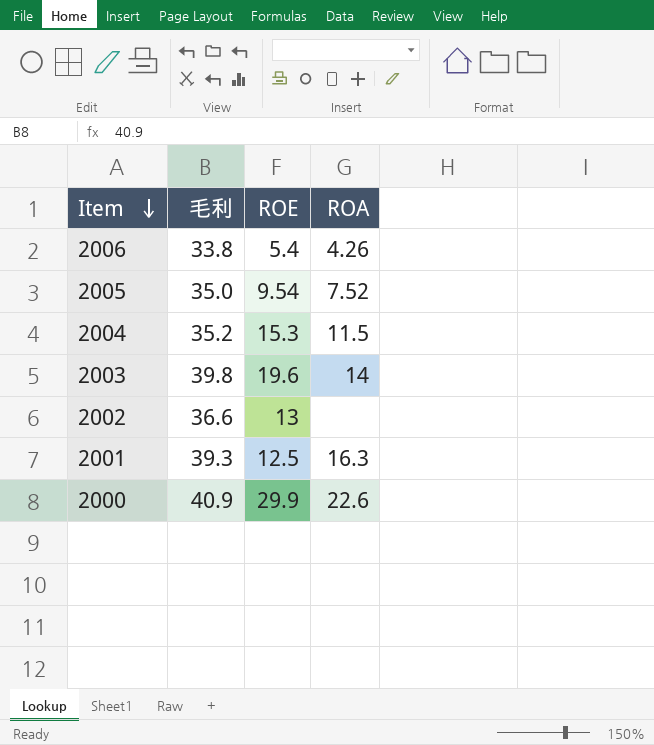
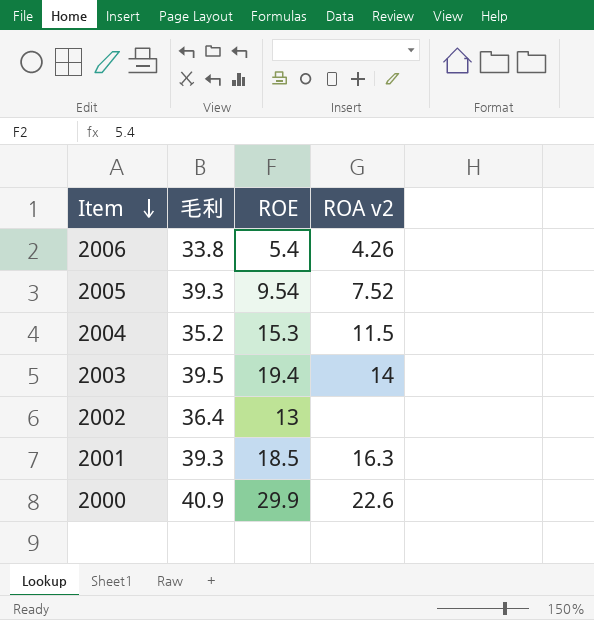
column name: ROA -> ROA v2
2005 | 毛利: 35.0 -> 39.3
2003 | 毛利: 39.8 -> 39.5
2003 | ROE: 19.6 -> 19.4
2002 | 毛利: 36.6 -> 36.4
2001 | ROE: 12.5 -> 18.5

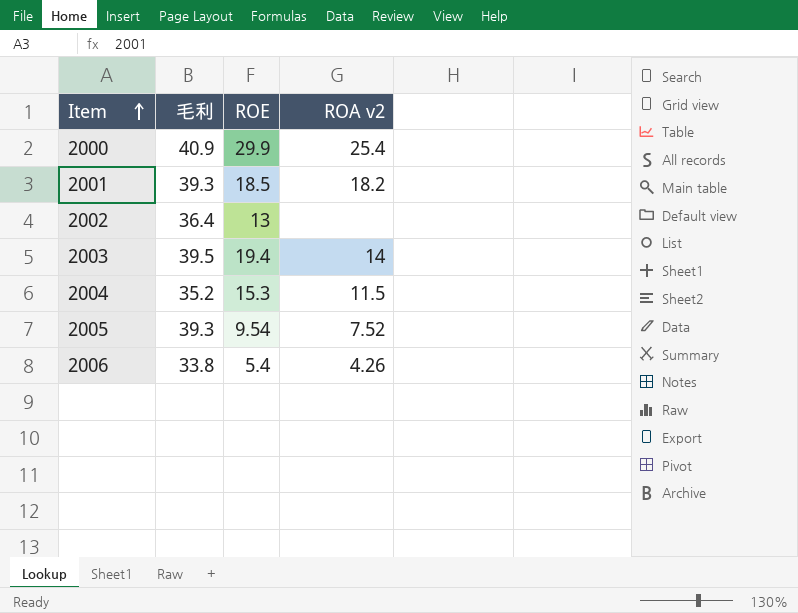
row order: Item descending -> Item ascending
2000 | ROA v2: 22.6 -> 25.4
2001 | ROA v2: 16.3 -> 18.2

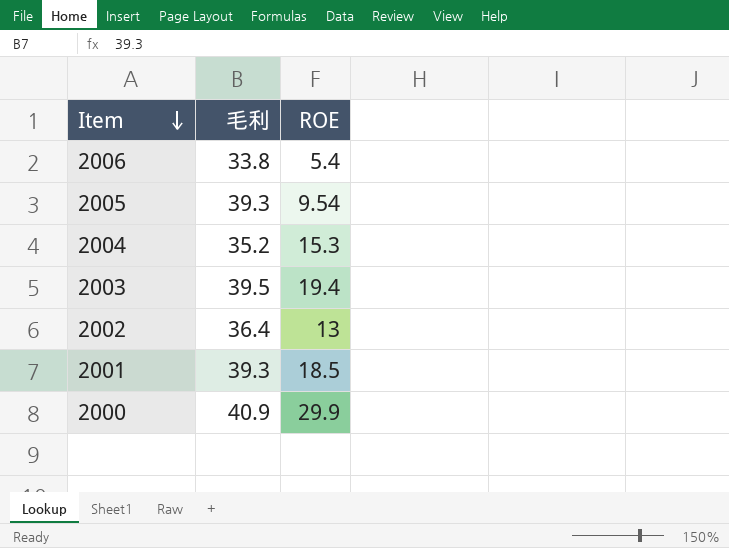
row order: Item ascending -> Item descending
column ROA v2 | position: 4 -> none

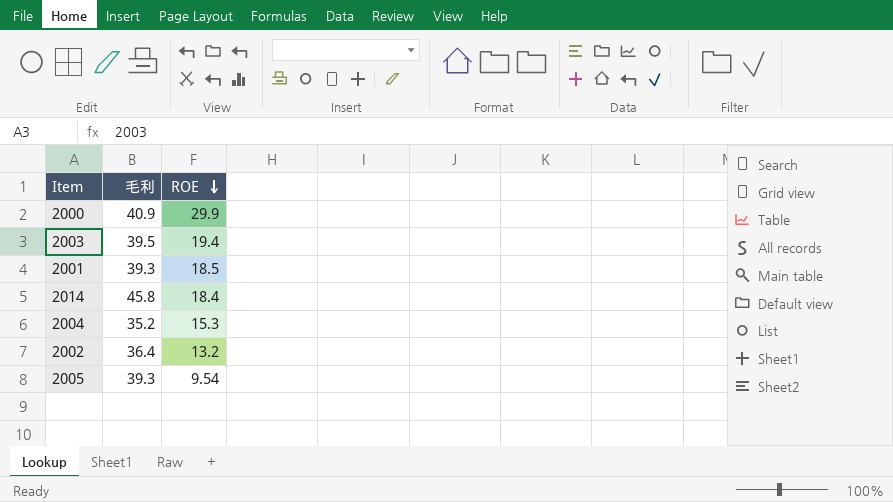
row order: Item descending -> ROE descending
row 2006: 33.8 | 5.4 -> none
row 2014: none -> 45.8 | 18.4
2002 | ROE: 13 -> 13.2

